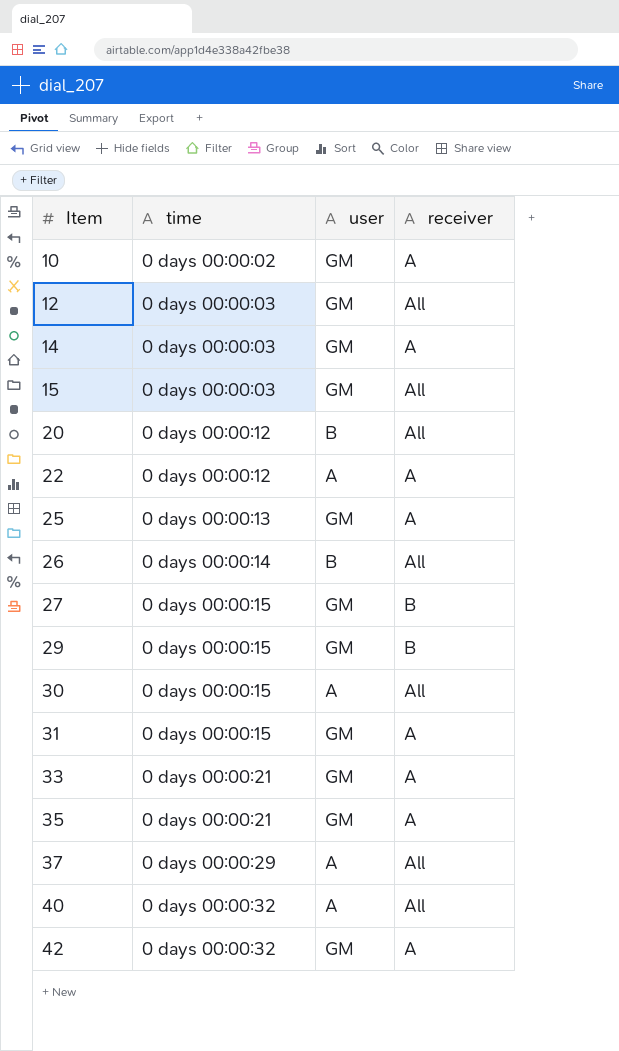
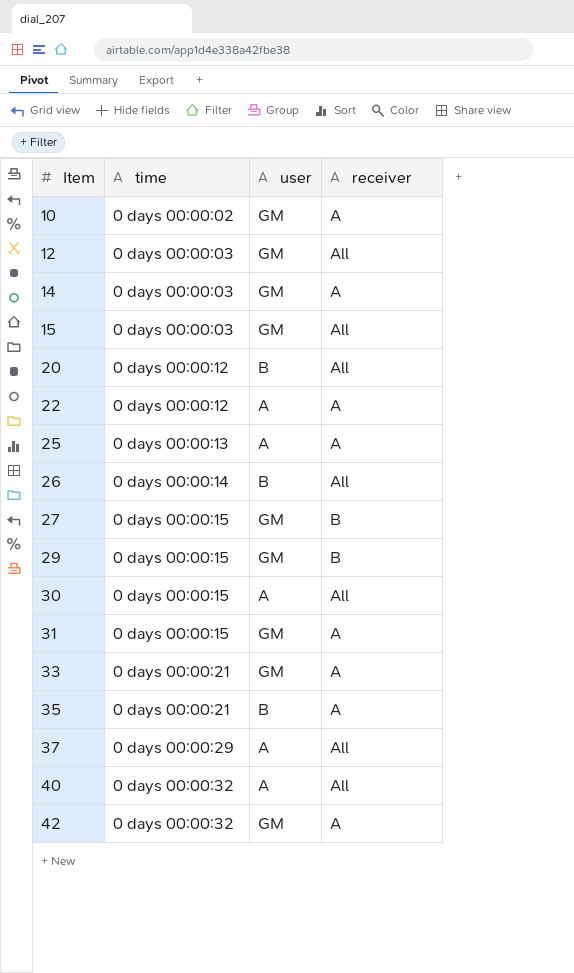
25 | user: GM -> A
35 | user: GM -> B

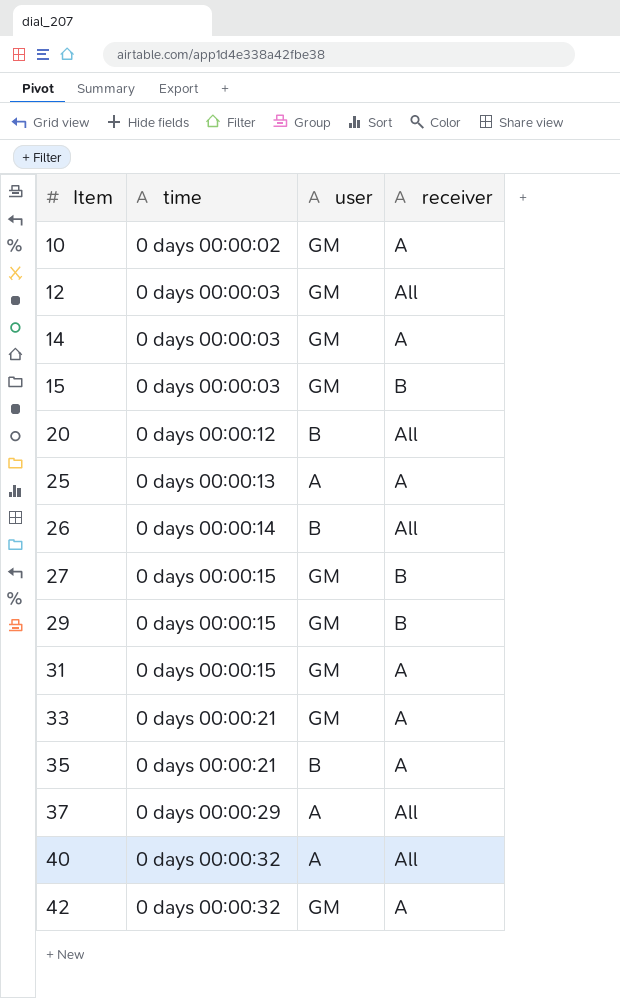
row 22: 0 days 00:00:12 | A | A -> none
row 30: 0 days 00:00:15 | A | All -> none
15 | receiver: All -> B

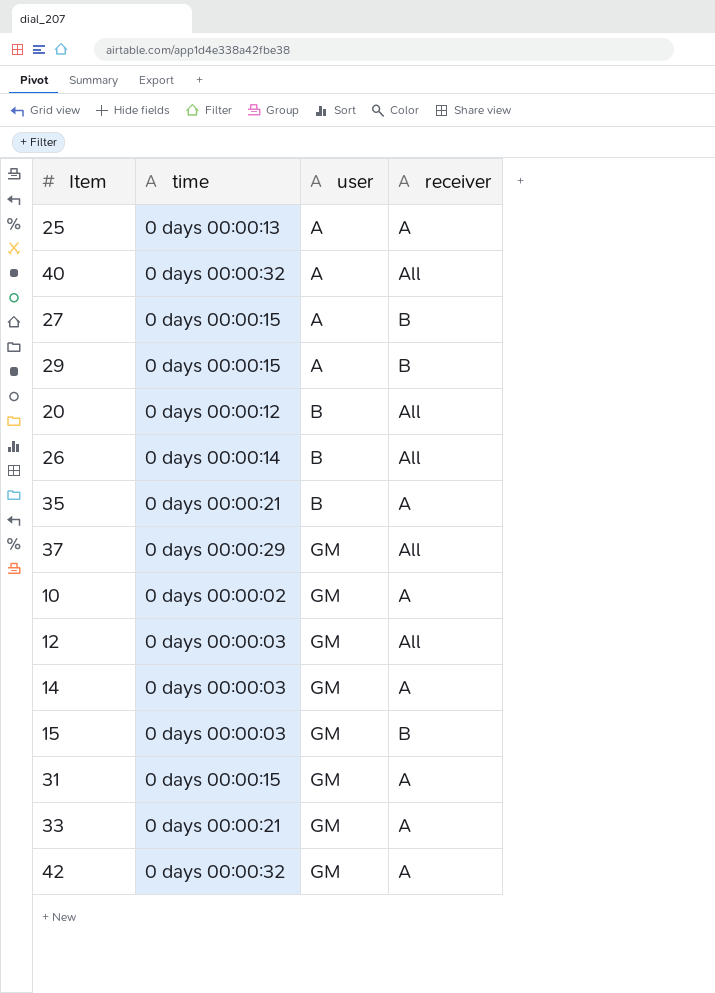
row order: Item ascending -> user ascending
27 | user: GM -> A
29 | user: GM -> A
37 | user: A -> GM

